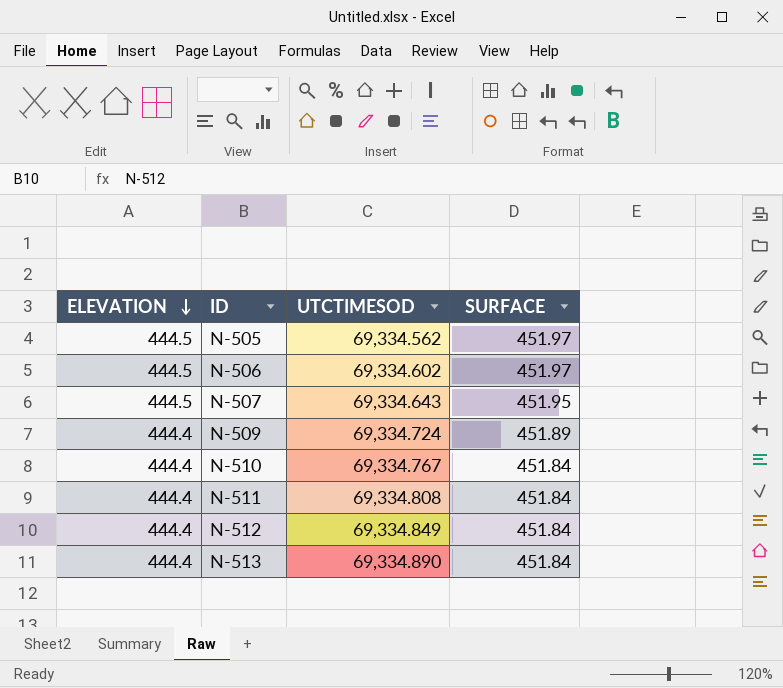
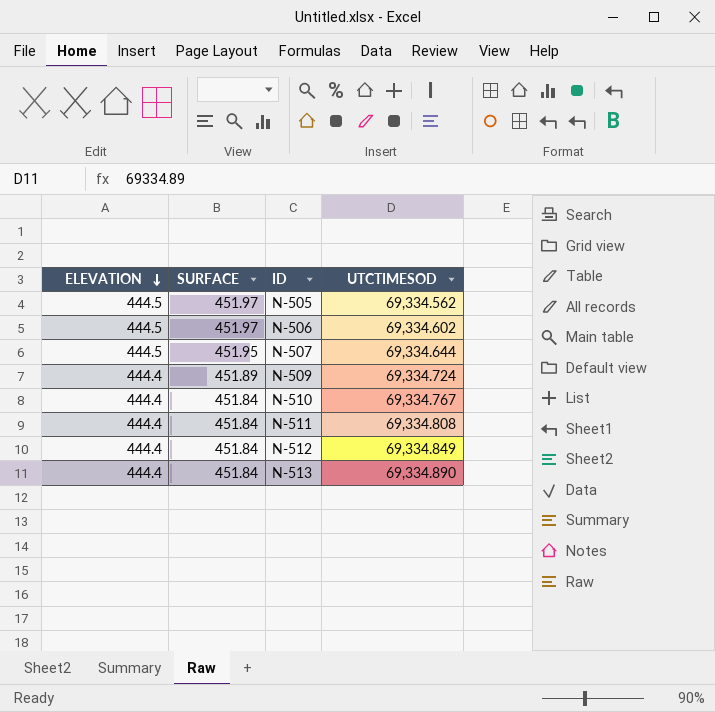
column SURFACE | position: 4 -> 2
N-507 | UTCTIMESOD: 69,334.643 -> 69,334.644

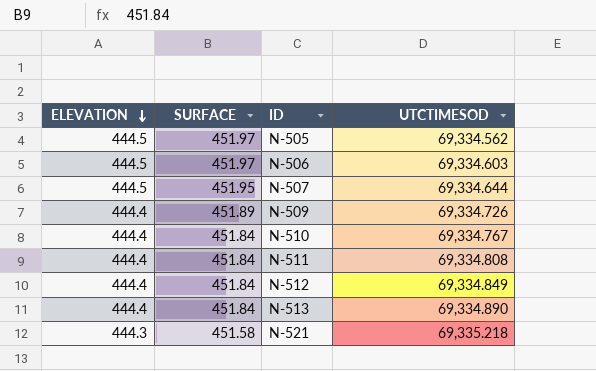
N-506 | UTCTIMESOD: 69,334.602 -> 69,334.603
N-509 | UTCTIMESOD: 69,334.724 -> 69,334.726
row N-521: none -> 444.3 | 451.58 | 69,335.218

